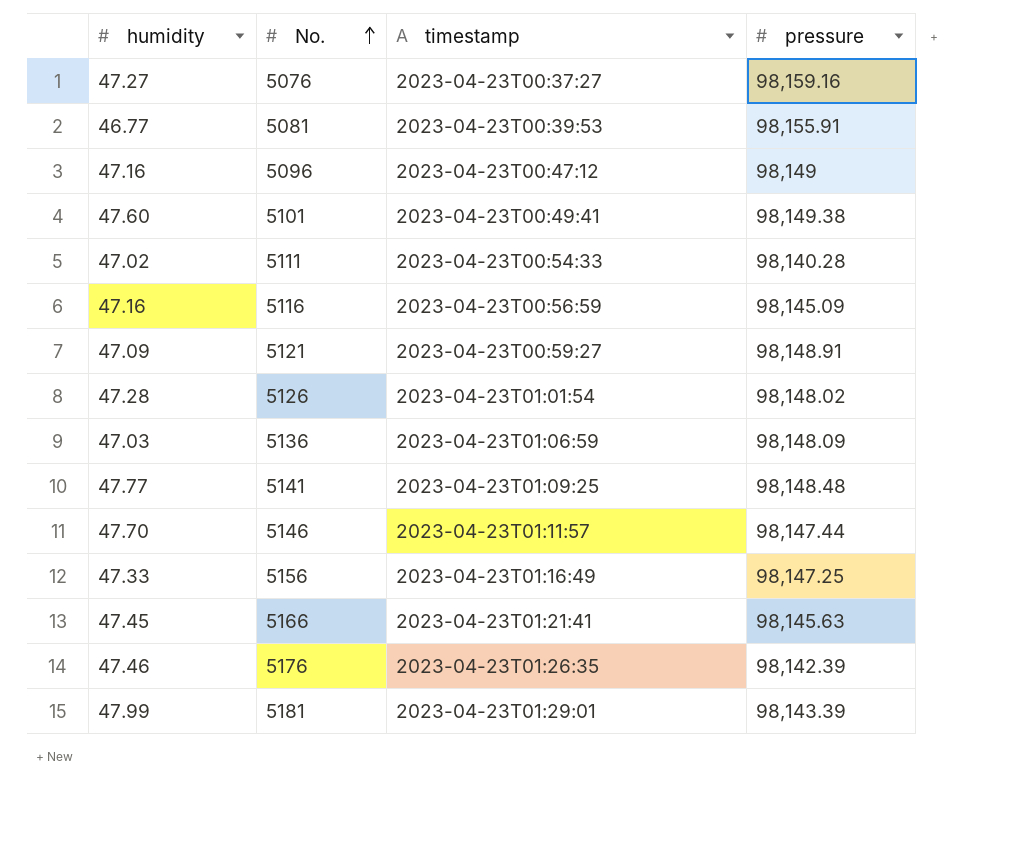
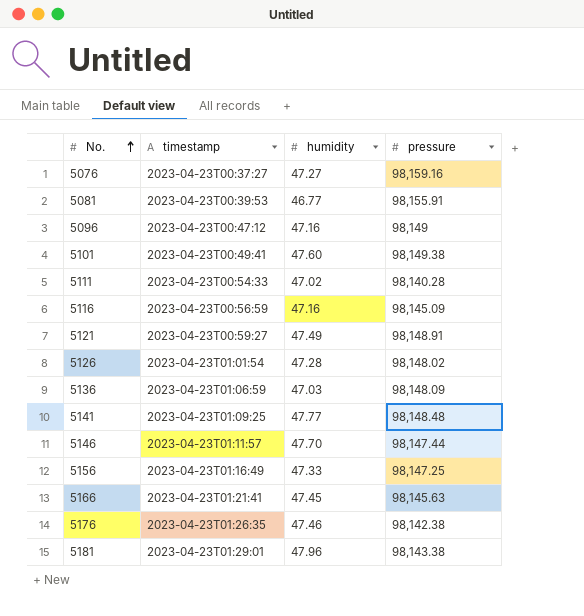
column humidity | position: 1 -> 3
5121 | humidity: 47.09 -> 47.49
5176 | pressure: 98,142.39 -> 98,142.38
5181 | humidity: 47.99 -> 47.96
5181 | pressure: 98,143.39 -> 98,143.38

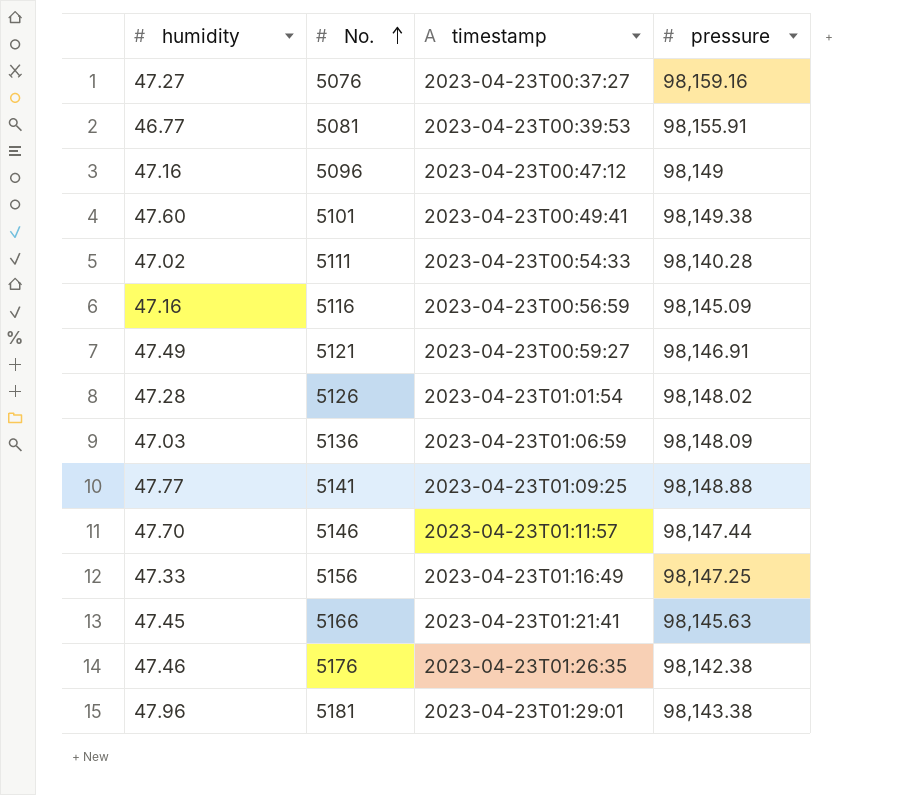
column humidity | position: 3 -> 1
5121 | pressure: 98,148.91 -> 98,146.91
5141 | pressure: 98,148.48 -> 98,148.88

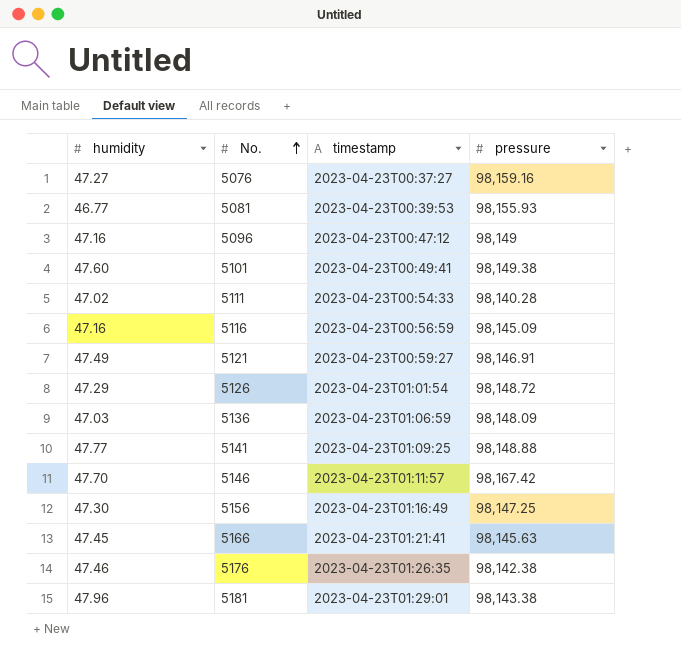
5081 | pressure: 98,155.91 -> 98,155.93
5126 | humidity: 47.28 -> 47.29
5126 | pressure: 98,148.02 -> 98,148.72
5146 | pressure: 98,147.44 -> 98,167.42
5156 | humidity: 47.33 -> 47.30

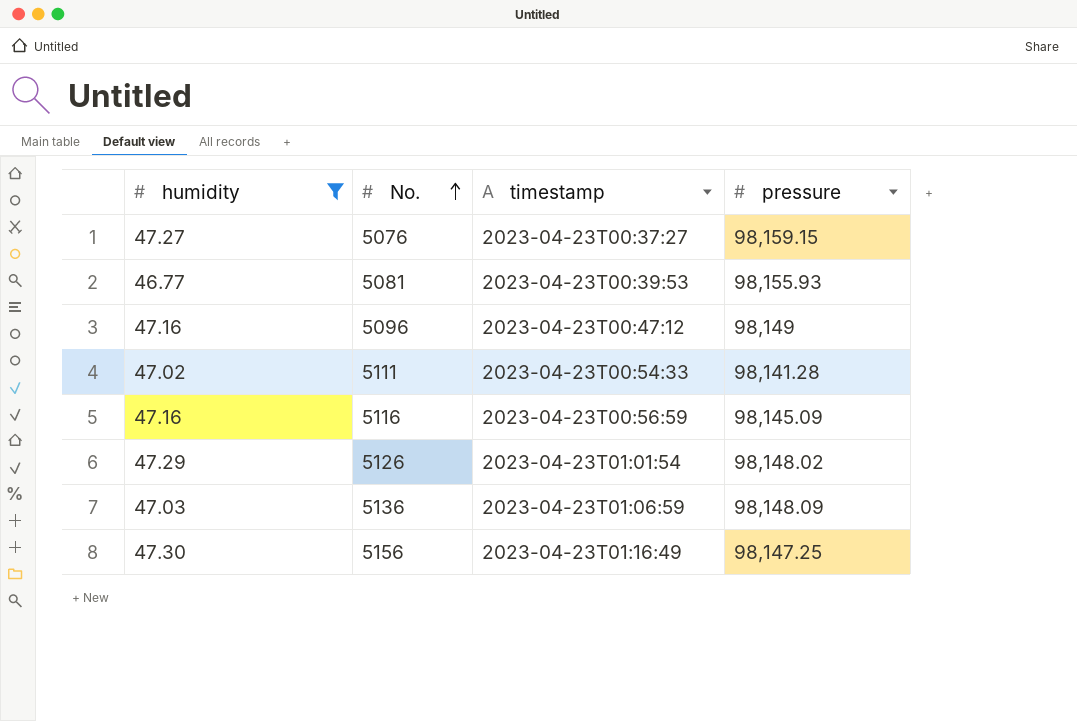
filter: none -> humidity <= 47.30
5076 | pressure: 98,159.16 -> 98,159.15
5111 | pressure: 98,140.28 -> 98,141.28
5126 | pressure: 98,148.72 -> 98,148.02

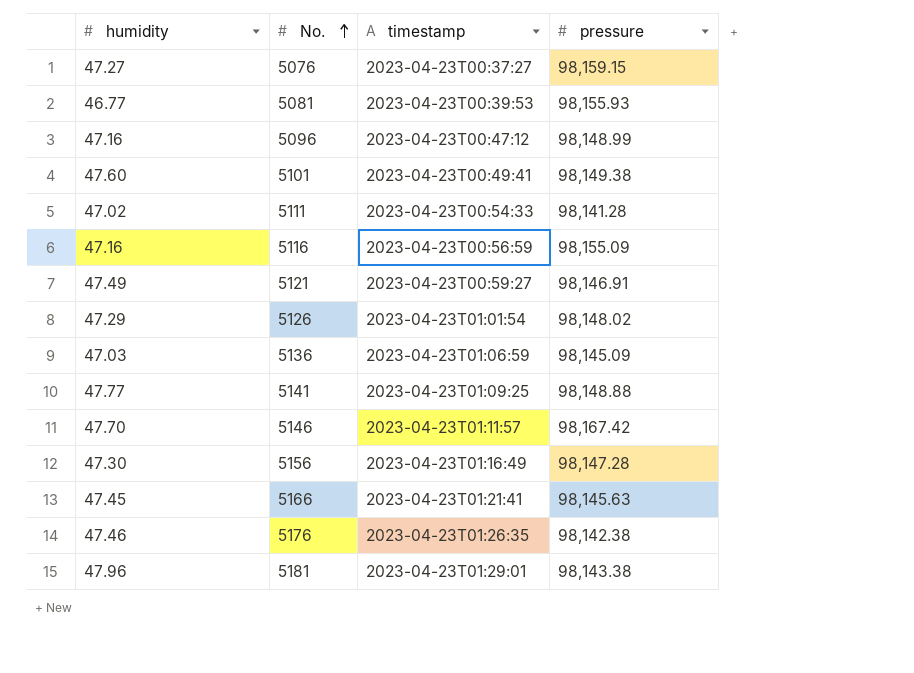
filter: humidity <= 47.30 -> none
5096 | pressure: 98,149 -> 98,148.99
5116 | pressure: 98,145.09 -> 98,155.09
5136 | pressure: 98,148.09 -> 98,145.09
5156 | pressure: 98,147.25 -> 98,147.28

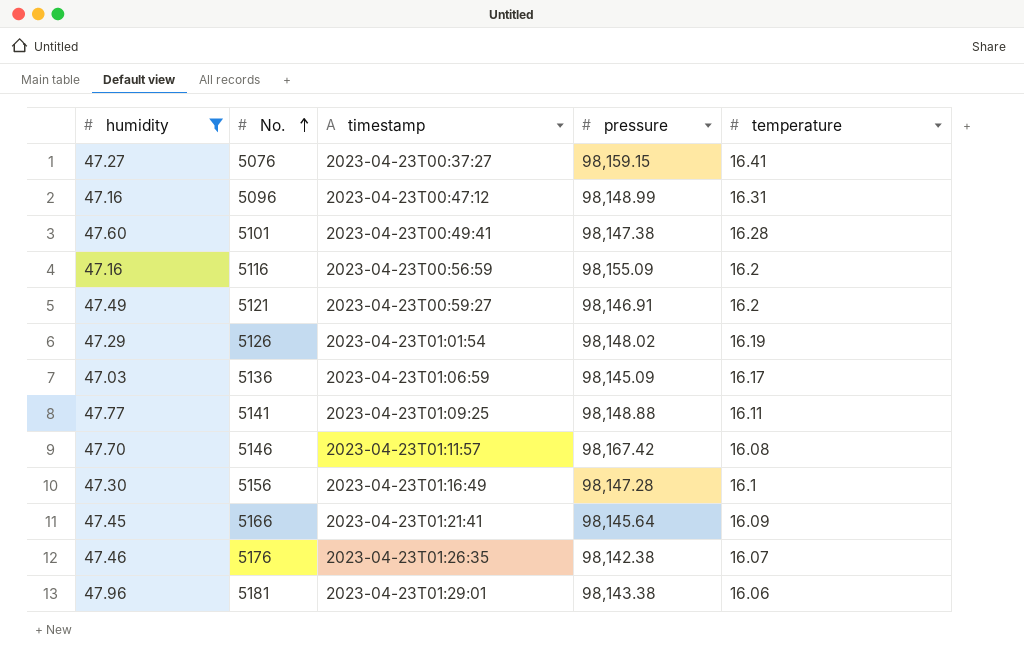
filter: none -> humidity >= 47.03
column temperature | position: none -> 5
5101 | pressure: 98,149.38 -> 98,147.38
5166 | pressure: 98,145.63 -> 98,145.64

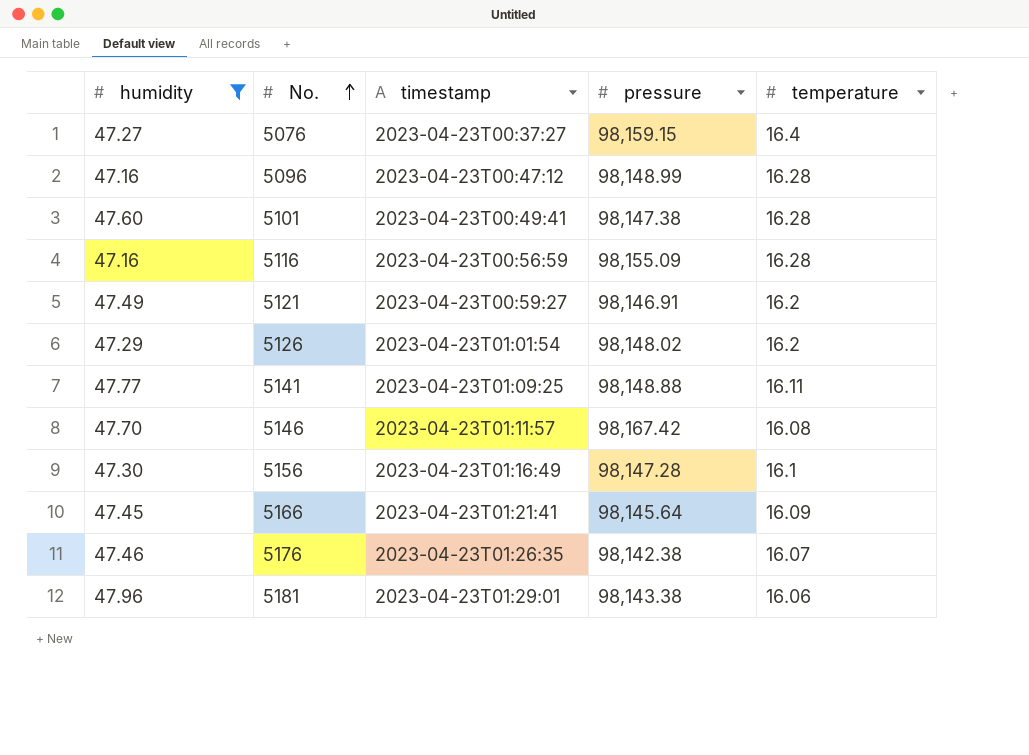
row 5136: 47.03 | 2023-04-23T01:06:59 | 98,145.09 | 16.17 -> none
5076 | temperature: 16.41 -> 16.4
5096 | temperature: 16.31 -> 16.28
5116 | temperature: 16.2 -> 16.28
5126 | temperature: 16.19 -> 16.2

